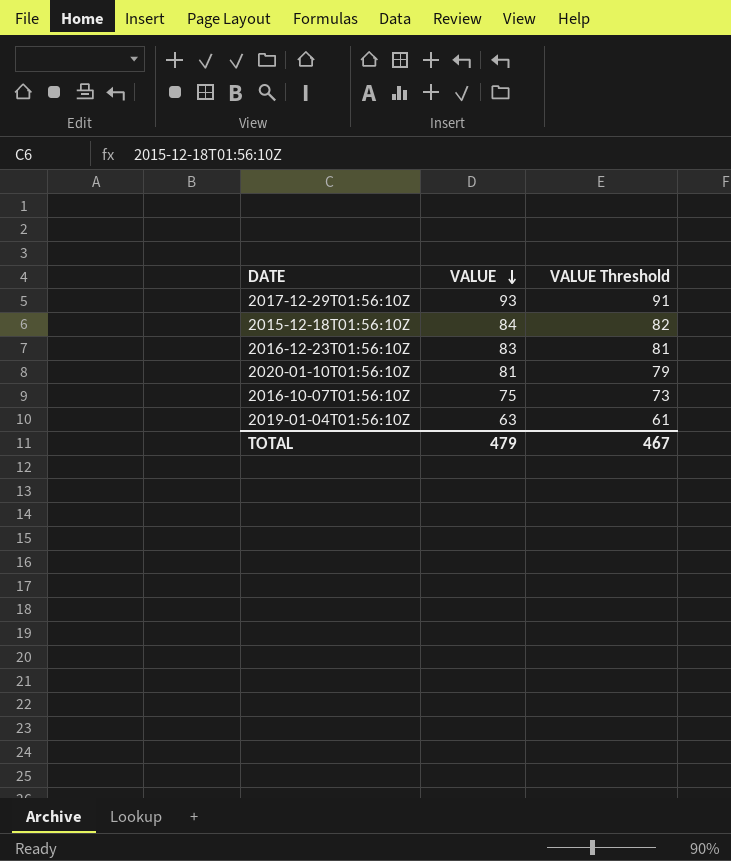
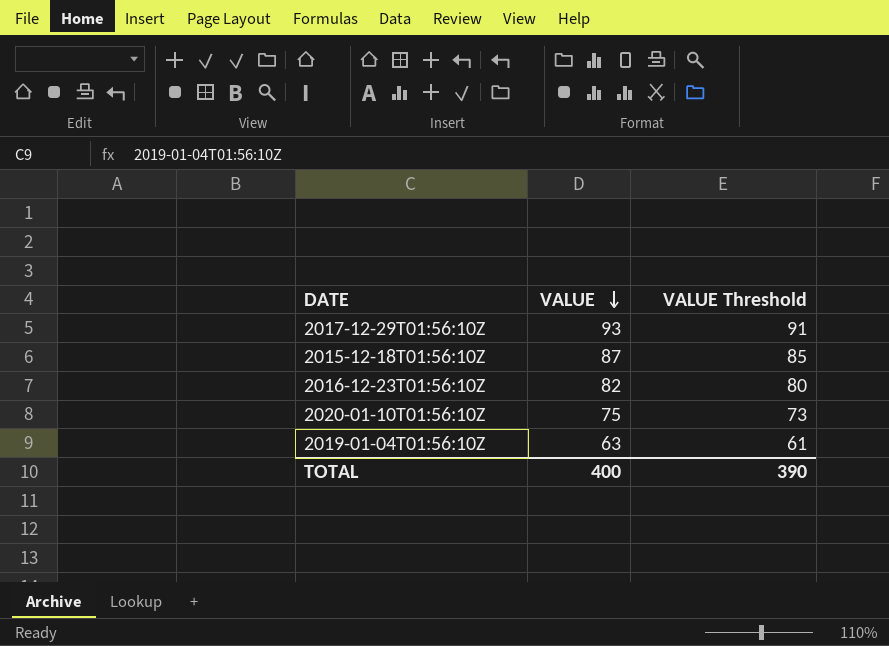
row 2016-10-07T01:56:10Z: 75 | 73 -> none
2015-12-18T01:56:10Z | VALUE: 84 -> 87
2015-12-18T01:56:10Z | VALUE Threshold: 82 -> 85
2016-12-23T01:56:10Z | VALUE: 83 -> 82
2016-12-23T01:56:10Z | VALUE Threshold: 81 -> 80
2020-01-10T01:56:10Z | VALUE: 81 -> 75
2020-01-10T01:56:10Z | VALUE Threshold: 79 -> 73
TOTAL | VALUE: 479 -> 400
TOTAL | VALUE Threshold: 467 -> 390

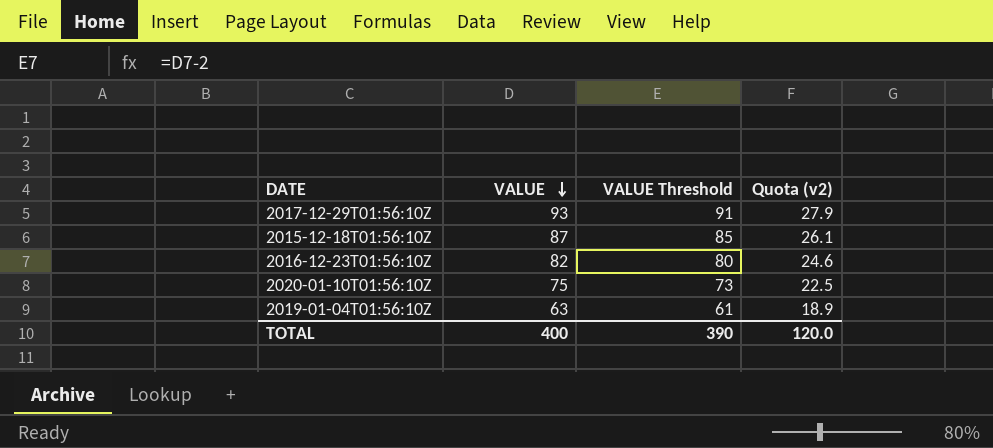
column Quota (v2) | formula: none -> [VALUE] * 0.3

